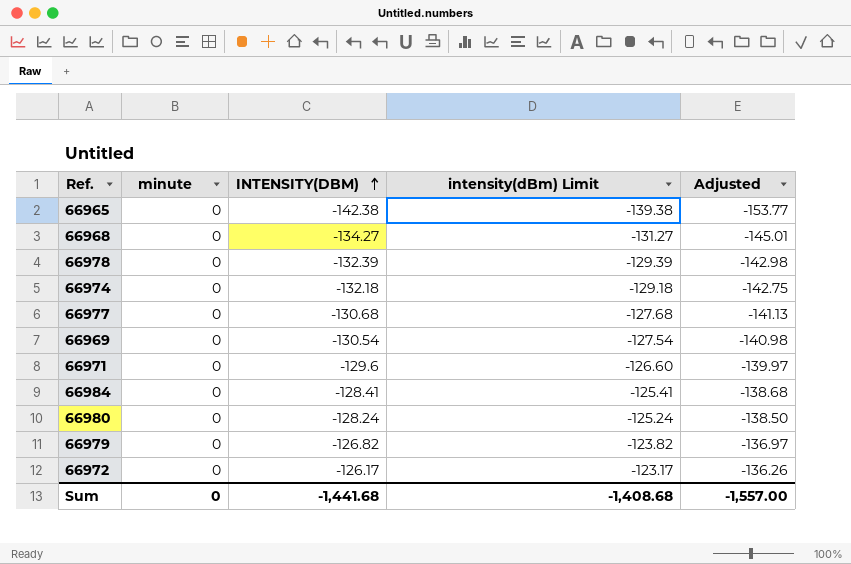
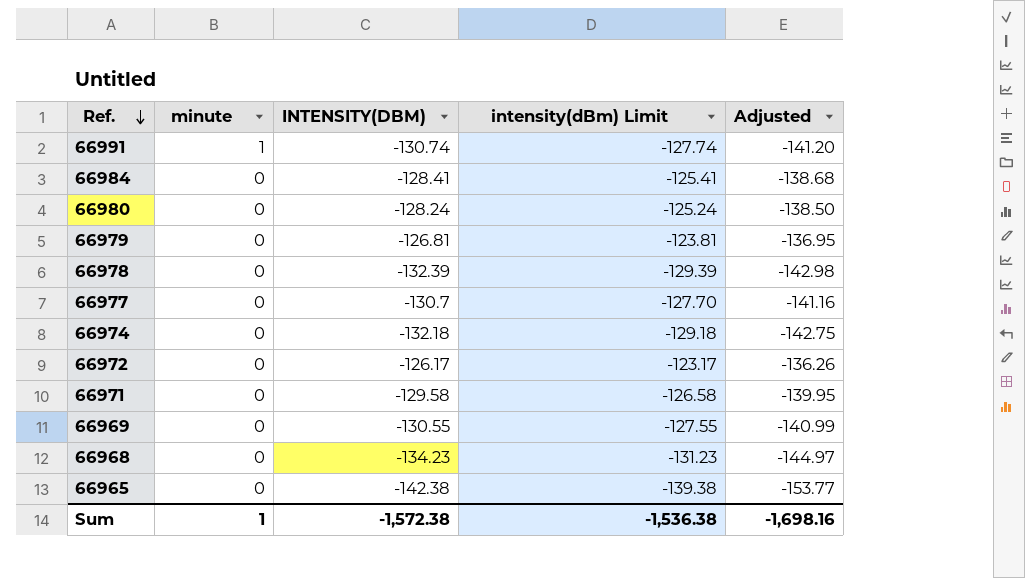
row order: INTENSITY(DBM) ascending -> Ref. descending
row 66991: none -> 1 | -130.74 | -127.74 | -141.20
66979 | INTENSITY(DBM): -126.82 -> -126.81
66979 | intensity(dBm) Limit: -123.82 -> -123.81
66979 | Adjusted: -136.97 -> -136.95
66977 | INTENSITY(DBM): -130.68 -> -130.7
66977 | intensity(dBm) Limit: -127.68 -> -127.70
66977 | Adjusted: -141.13 -> -141.16
66971 | INTENSITY(DBM): -129.6 -> -129.58
66971 | intensity(dBm) Limit: -126.60 -> -126.58
66971 | Adjusted: -139.97 -> -139.95
66969 | INTENSITY(DBM): -130.54 -> -130.55
66969 | intensity(dBm) Limit: -127.54 -> -127.55
66969 | Adjusted: -140.98 -> -140.99
66968 | INTENSITY(DBM): -134.27 -> -134.23
66968 | intensity(dBm) Limit: -131.27 -> -131.23
66968 | Adjusted: -145.01 -> -144.97
Sum | minute: 0 -> 1
Sum | INTENSITY(DBM): -1,441.68 -> -1,572.38
Sum | intensity(dBm) Limit: -1,408.68 -> -1,536.38
Sum | Adjusted: -1,557.00 -> -1,698.16

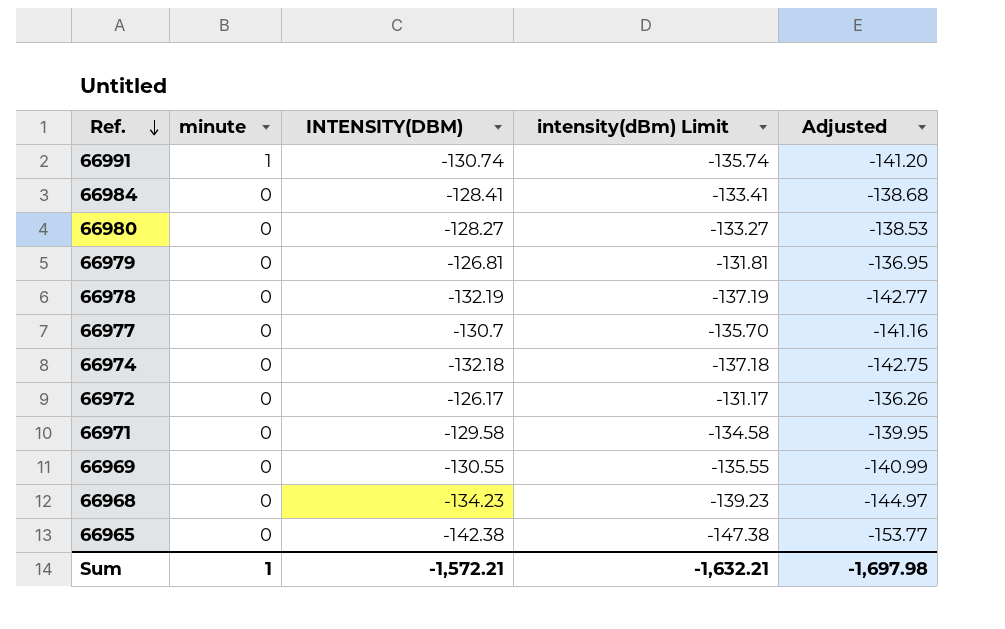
column intensity(dBm) Limit | formula: [INTENSITY(DBM)] + 3 -> [INTENSITY(DBM)] - 5
66980 | INTENSITY(DBM): -128.24 -> -128.27
66980 | Adjusted: -138.50 -> -138.53
66978 | INTENSITY(DBM): -132.39 -> -132.19
66978 | Adjusted: -142.98 -> -142.77
Sum | INTENSITY(DBM): -1,572.38 -> -1,572.21
Sum | intensity(dBm) Limit: -1,536.38 -> -1,632.21
Sum | Adjusted: -1,698.16 -> -1,697.98

